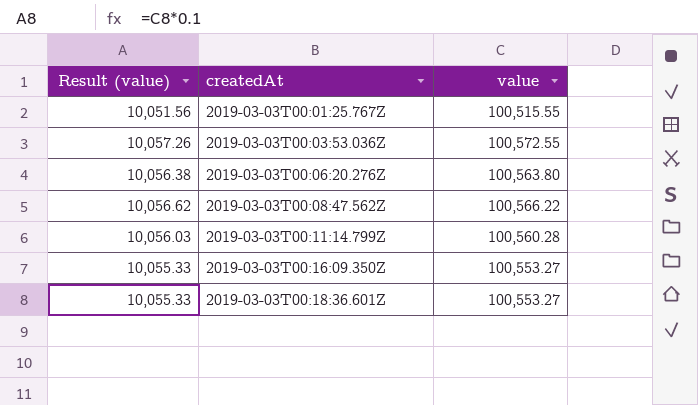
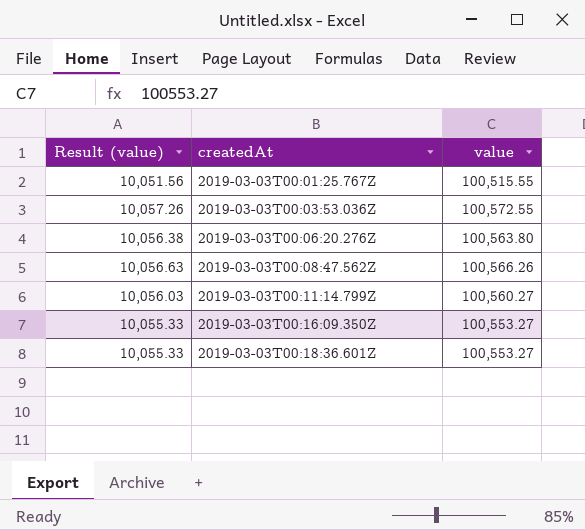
2019-03-03T00:08:47.562Z | Result (value): 10,056.62 -> 10,056.63
2019-03-03T00:08:47.562Z | value: 100,566.22 -> 100,566.26
2019-03-03T00:11:14.799Z | value: 100,560.28 -> 100,560.27

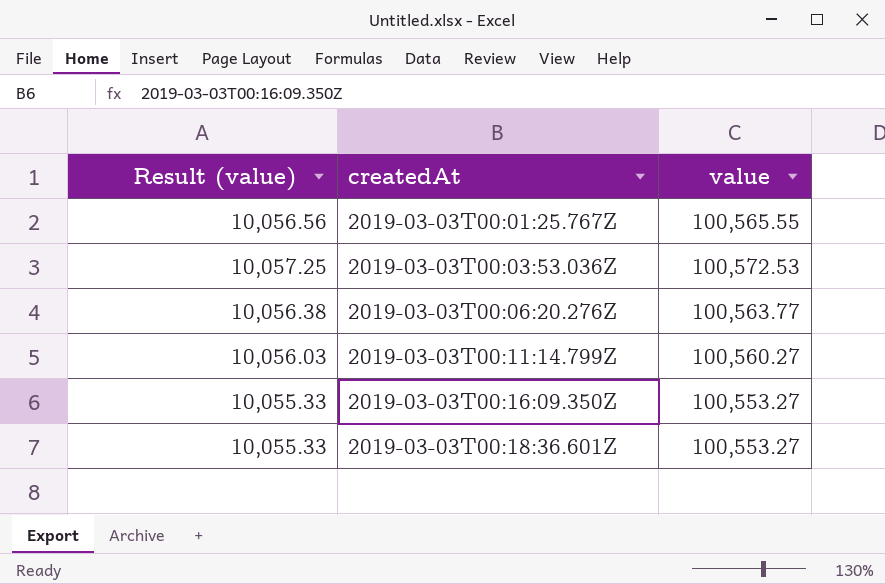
row 2019-03-03T00:08:47.562Z: 10,056.63 | 100,566.26 -> none
2019-03-03T00:01:25.767Z | Result (value): 10,051.56 -> 10,056.56
2019-03-03T00:01:25.767Z | value: 100,515.55 -> 100,565.55
2019-03-03T00:03:53.036Z | Result (value): 10,057.26 -> 10,057.25
2019-03-03T00:03:53.036Z | value: 100,572.55 -> 100,572.53
2019-03-03T00:06:20.276Z | value: 100,563.80 -> 100,563.77

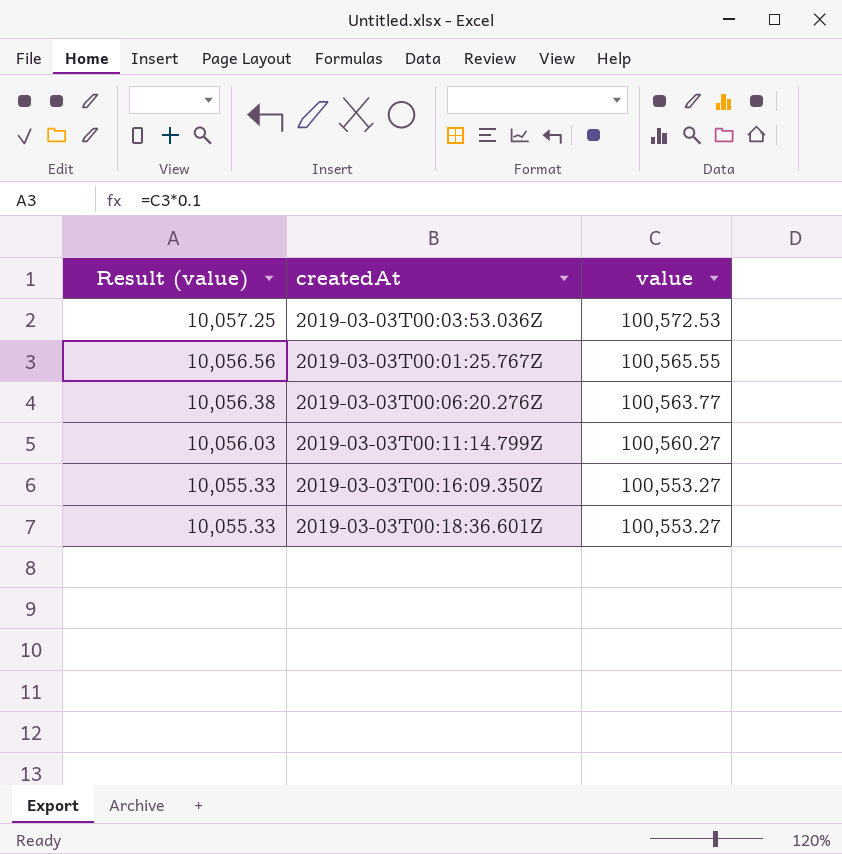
row order: createdAt ascending -> Result (value) descending

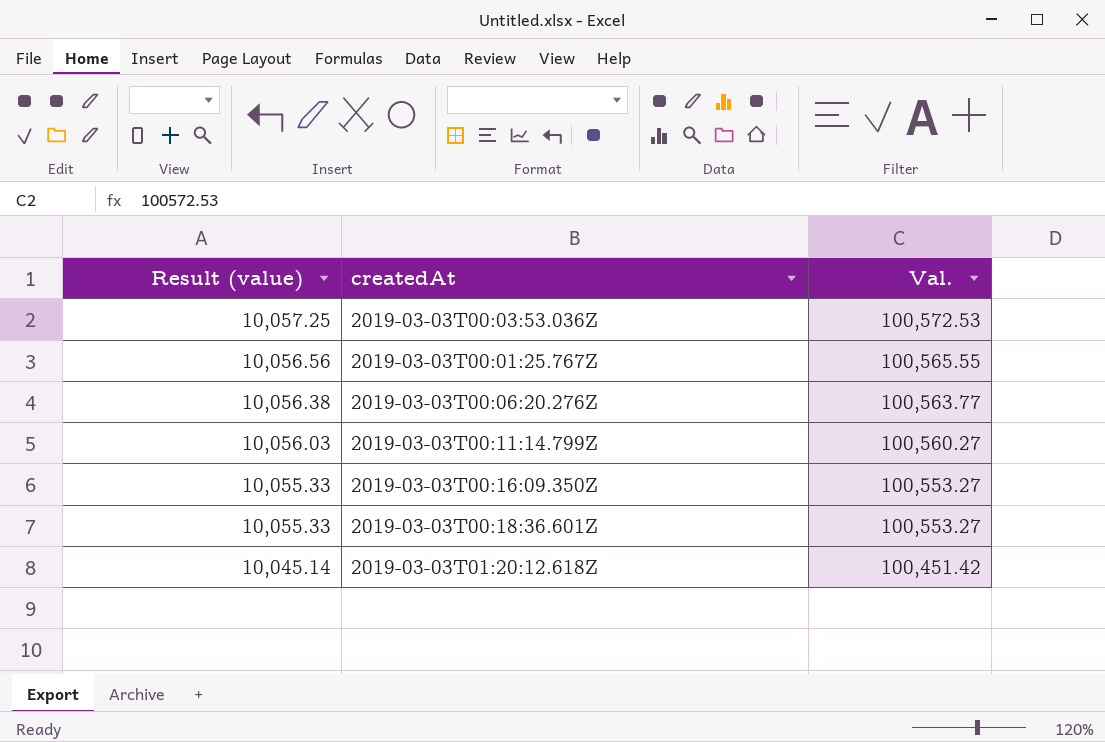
column name: value -> Val.
row 2019-03-03T01:20:12.618Z: none -> 10,045.14 | 100,451.42

